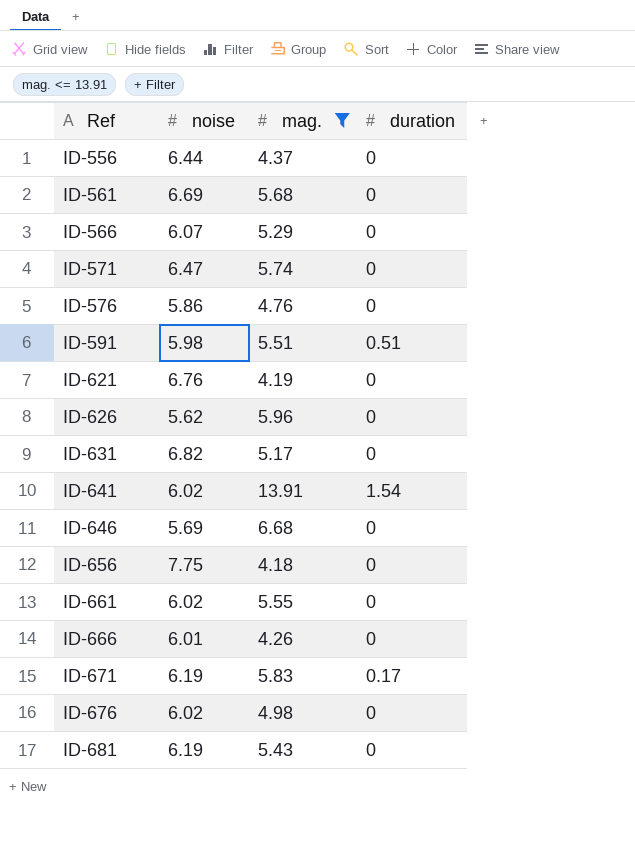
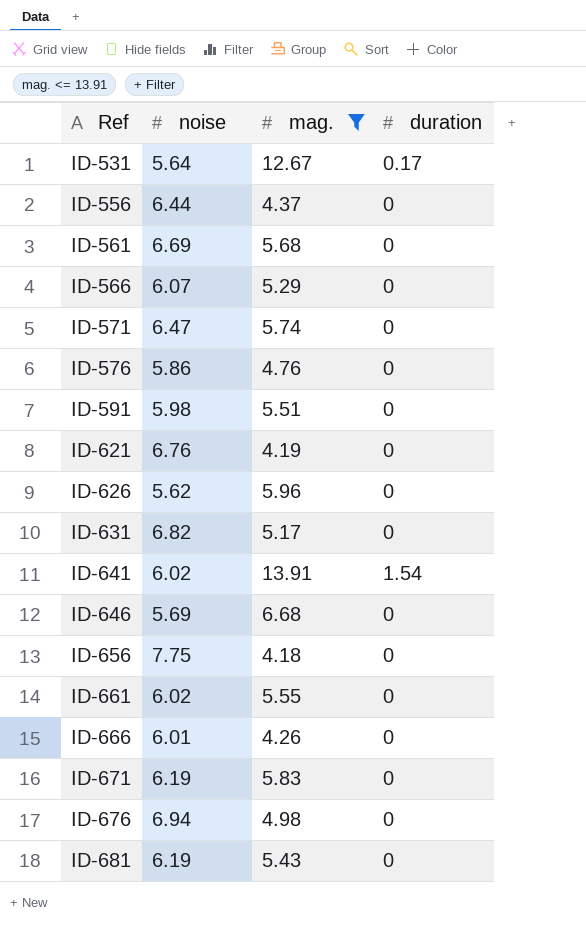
row ID-531: none -> 5.64 | 12.67 | 0.17
ID-591 | duration: 0.51 -> 0
ID-671 | duration: 0.17 -> 0
ID-676 | noise: 6.02 -> 6.94

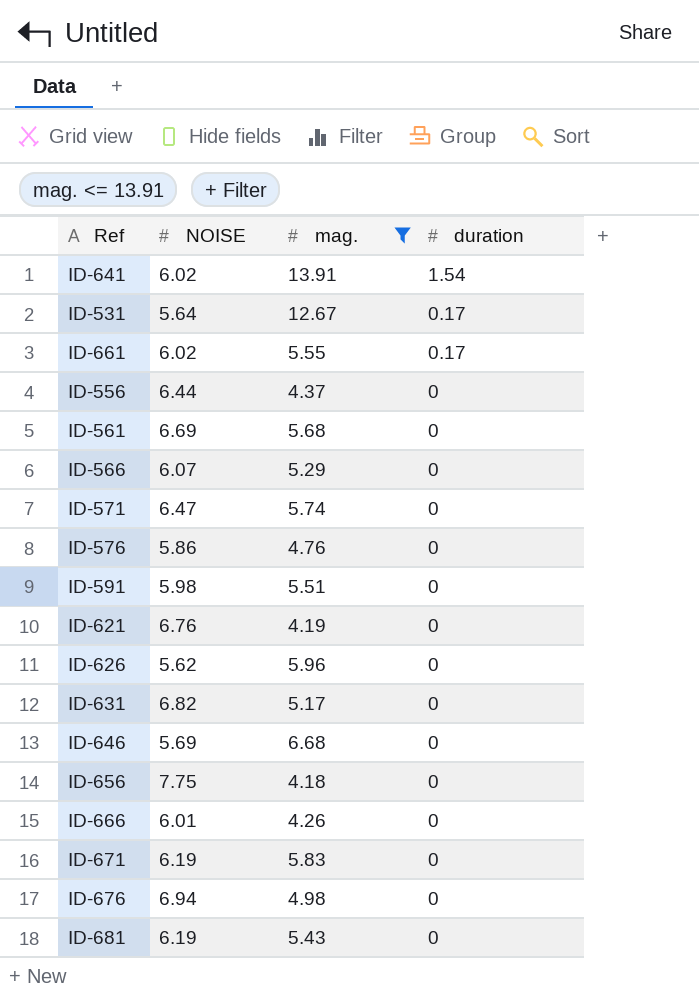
row order: Ref ascending -> duration descending
column name: noise -> NOISE
ID-661 | duration: 0 -> 0.17

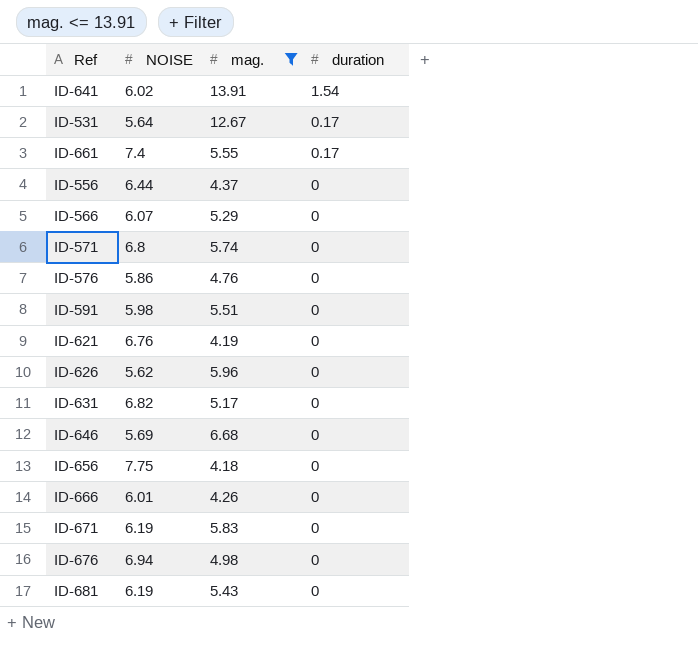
row ID-561: 6.69 | 5.68 | 0 -> none
ID-661 | NOISE: 6.02 -> 7.4
ID-571 | NOISE: 6.47 -> 6.8

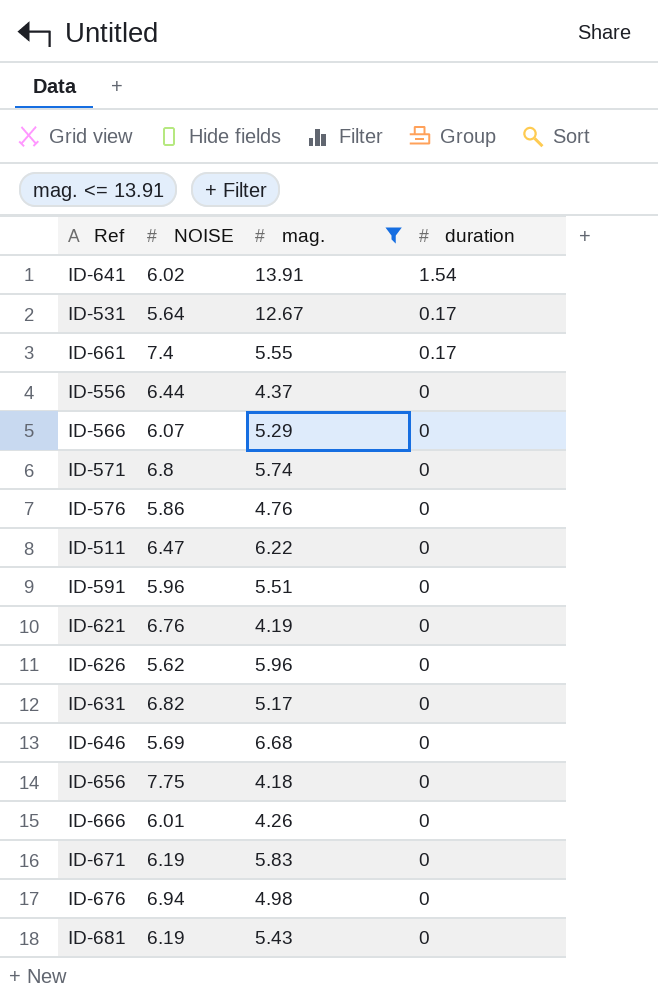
row ID-511: none -> 6.47 | 6.22 | 0
ID-591 | NOISE: 5.98 -> 5.96

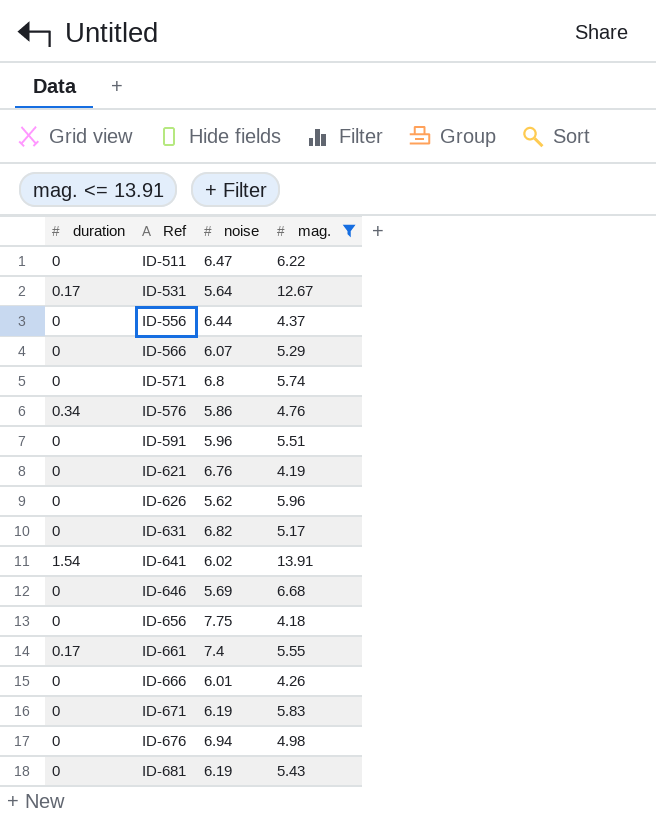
row order: duration descending -> Ref ascending
column duration | position: 4 -> 1
column name: NOISE -> noise
ID-576 | duration: 0 -> 0.34

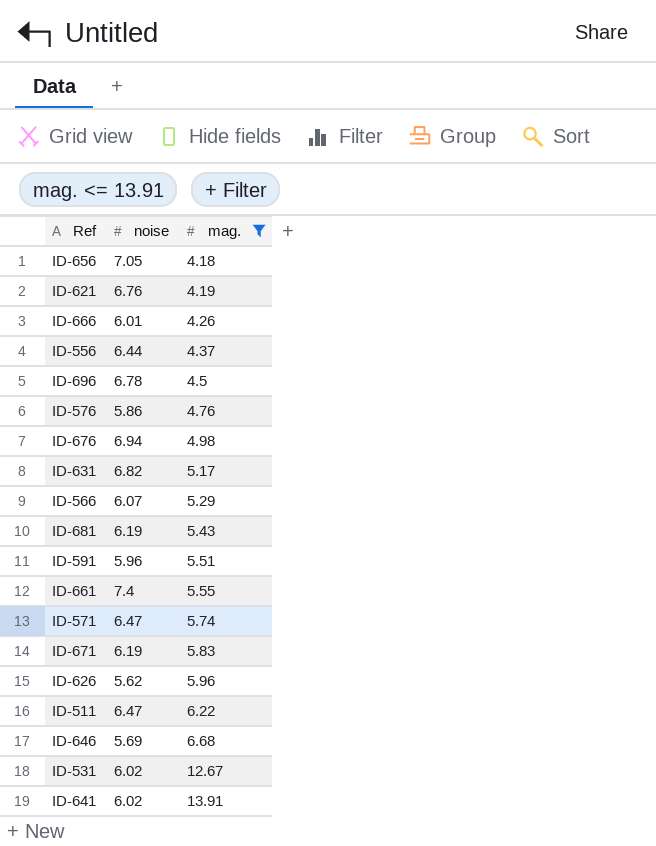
row order: Ref ascending -> mag. ascending
column duration | position: 1 -> none
ID-656 | noise: 7.75 -> 7.05
row ID-696: none -> 6.78 | 4.5
ID-571 | noise: 6.8 -> 6.47
ID-531 | noise: 5.64 -> 6.02

